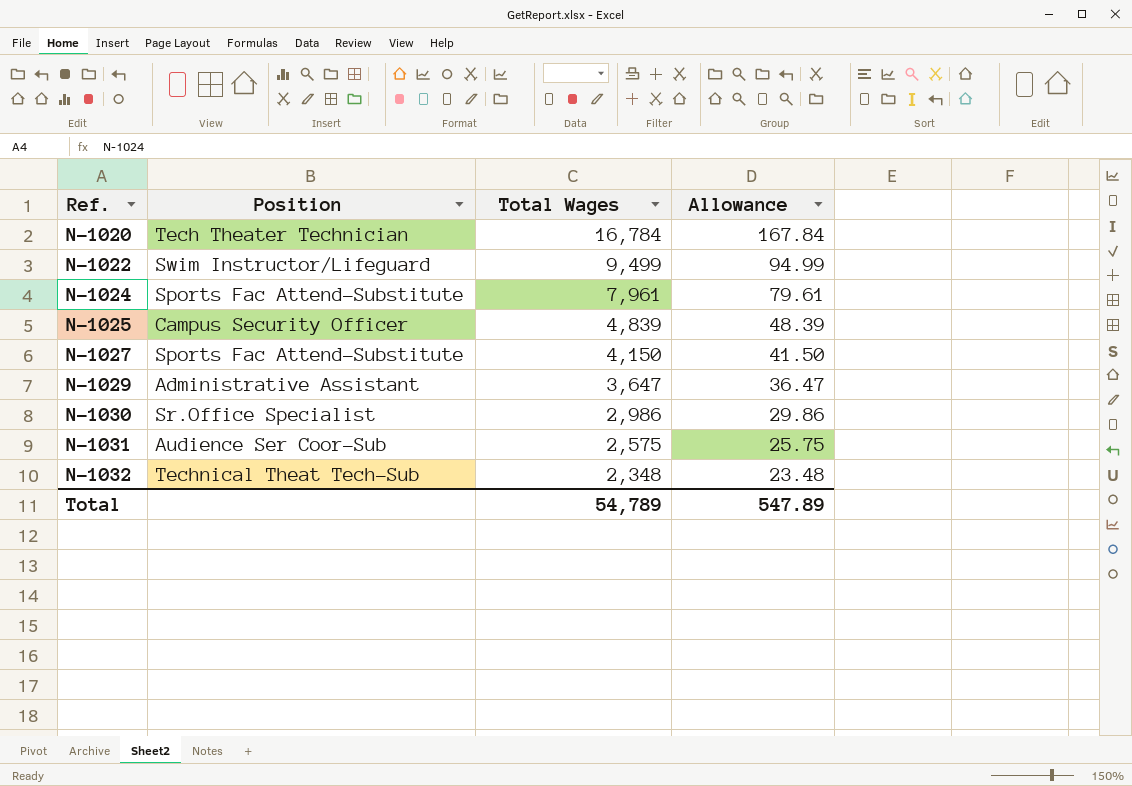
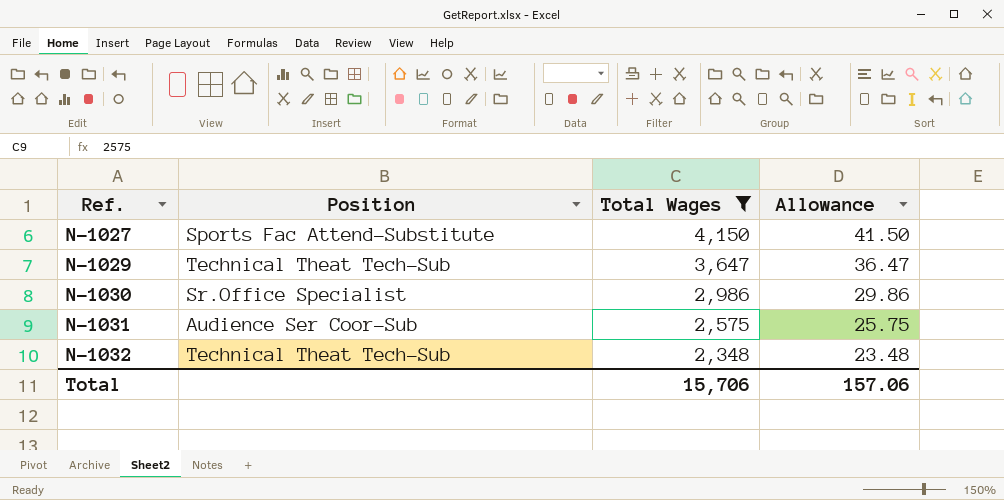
filter: none -> Total Wages <= 4,150
N-1029 | Position: Administrative Assistant -> Technical Theat Tech-Sub
Total | Total Wages: 54,789 -> 15,706
Total | Allowance: 547.89 -> 157.06

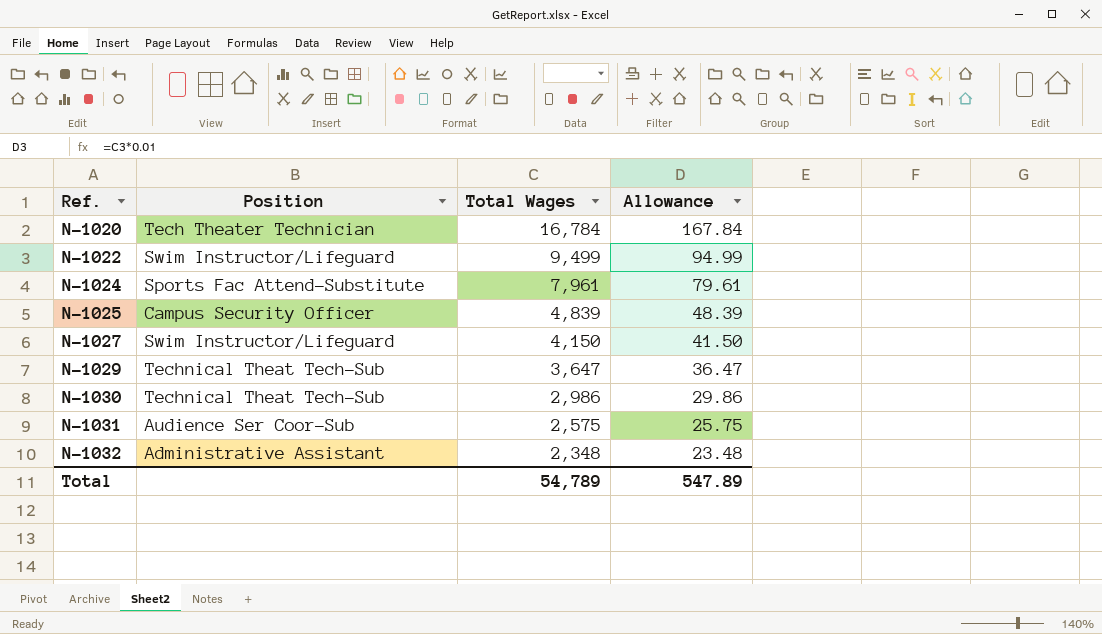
filter: Total Wages <= 4,150 -> none
N-1027 | Position: Sports Fac Attend-Substitute -> Swim Instructor/Lifeguard
N-1030 | Position: Sr.Office Specialist -> Technical Theat Tech-Sub
N-1032 | Position: Technical Theat Tech-Sub -> Administrative Assistant
Total | Total Wages: 15,706 -> 54,789
Total | Allowance: 157.06 -> 547.89

